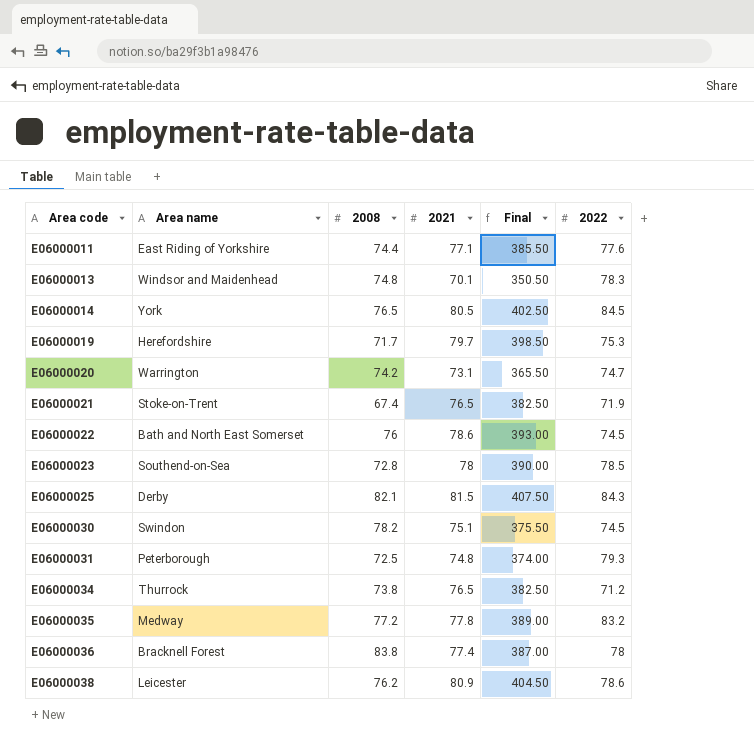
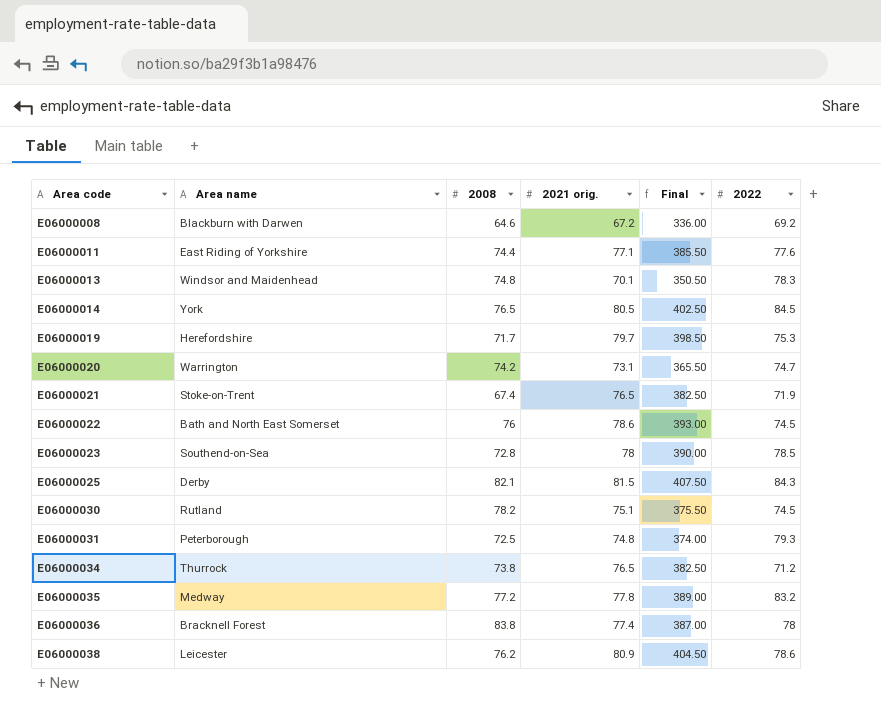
column name: 2021 -> 2021 orig.
row E06000008: none -> Blackburn with Darwen | 64.6 | 67.2 | 336.00 | 69.2
E06000030 | Area name: Swindon -> Rutland

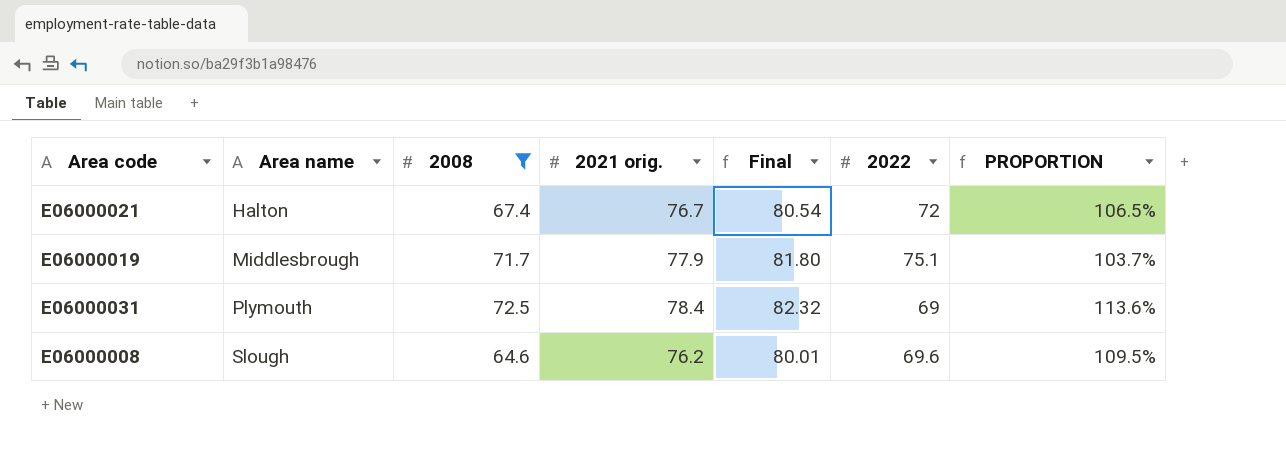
filter: none -> 2008 <= 72.5
row order: Area code ascending -> Area name ascending
column Final | formula: [2021 orig.] * 5 -> [2021 orig.] * 1.05
column PROPORTION | formula: none -> [2021 orig.] / [2022]
E06000021 | Area name: Stoke-on-Trent -> Halton
E06000021 | 2021 orig.: 76.5 -> 76.7
E06000021 | 2022: 71.9 -> 72
E06000019 | Area name: Herefordshire -> Middlesbrough
E06000019 | 2021 orig.: 79.7 -> 77.9
E06000019 | 2022: 75.3 -> 75.1
E06000031 | Area name: Peterborough -> Plymouth
E06000031 | 2021 orig.: 74.8 -> 78.4
E06000031 | 2022: 79.3 -> 69
E06000008 | Area name: Blackburn with Darwen -> Slough
E06000008 | 2021 orig.: 67.2 -> 76.2
E06000008 | 2022: 69.2 -> 69.6

